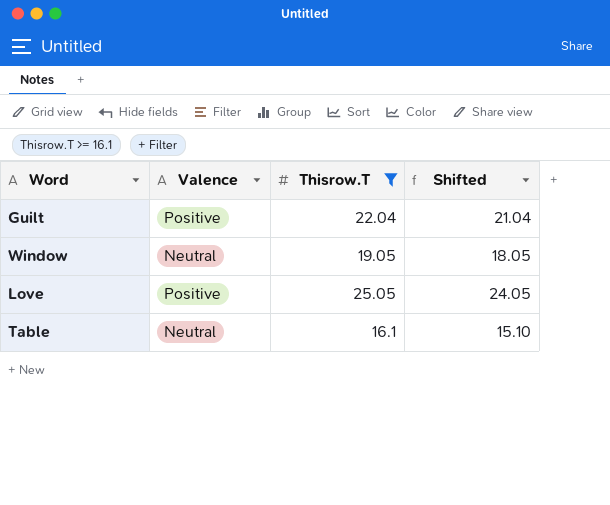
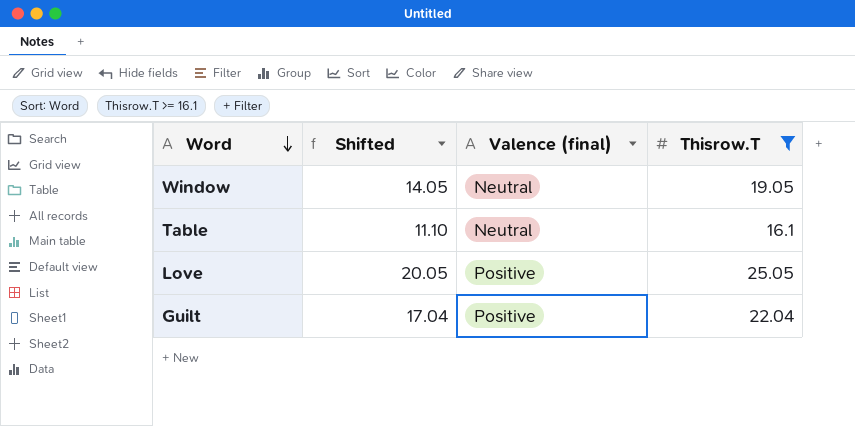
row order: none -> Word descending
column Shifted | formula: [Thisrow.T] - 1 -> [Thisrow.T] - 5
column Shifted | position: 4 -> 2
column name: Valence -> Valence (final)

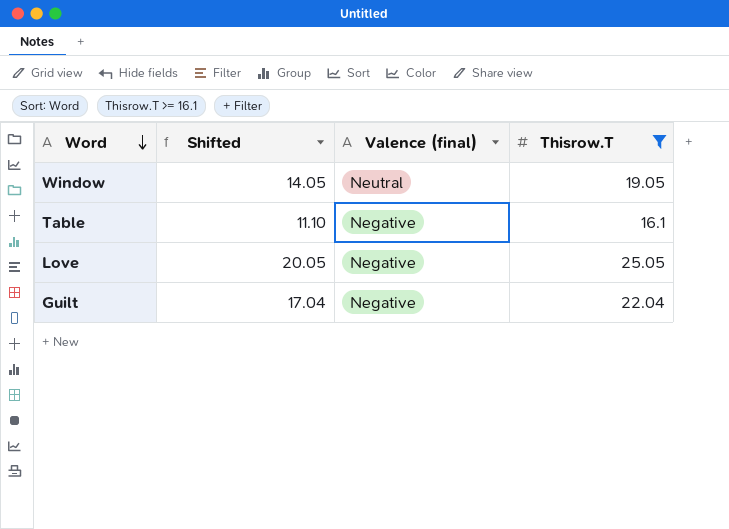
Table | Valence (final): Neutral -> Negative
Love | Valence (final): Positive -> Negative
Guilt | Valence (final): Positive -> Negative

